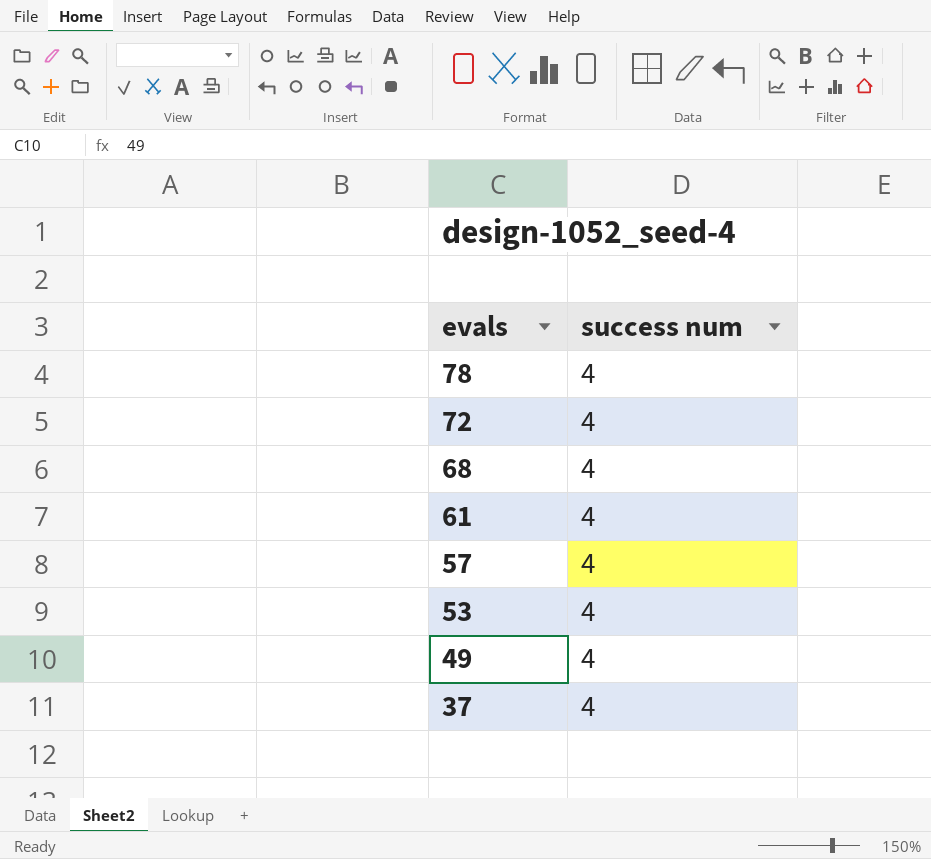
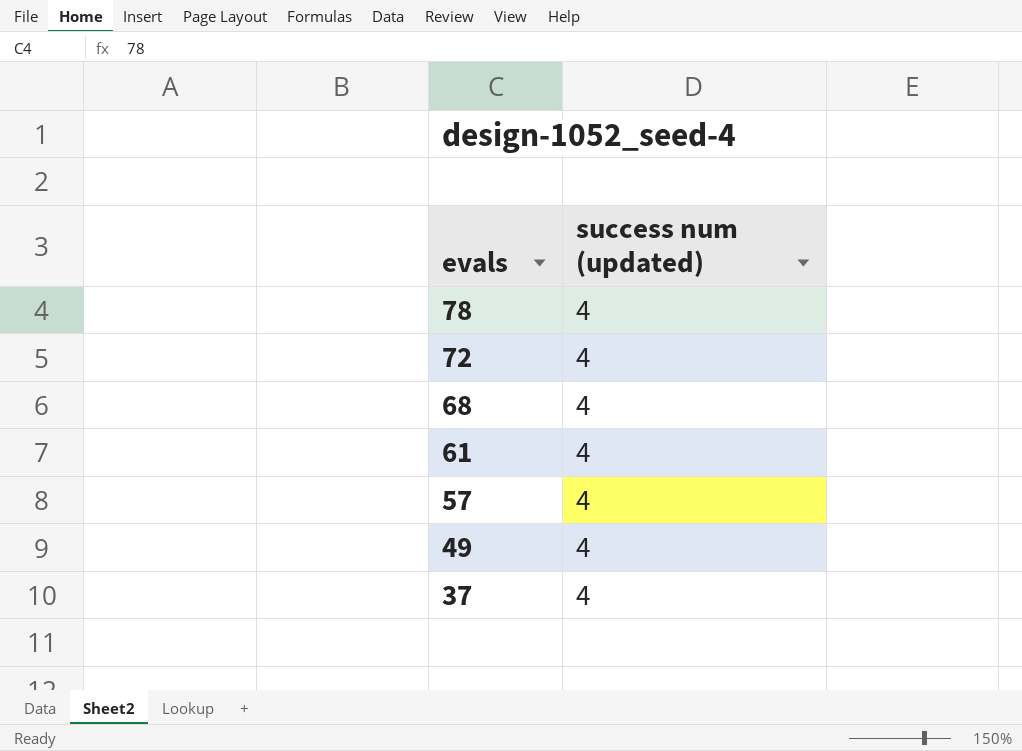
column name: success num -> success num (updated)
row 53: 4 -> none

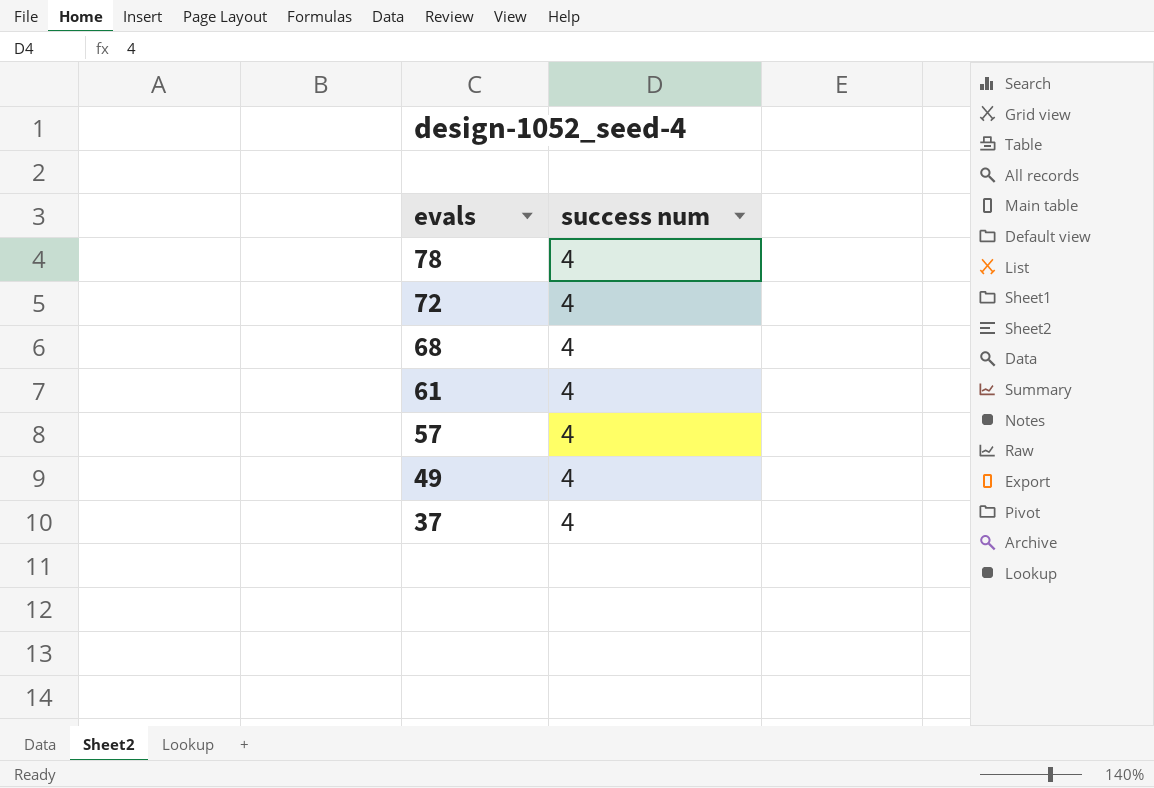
column name: success num (updated) -> success num

